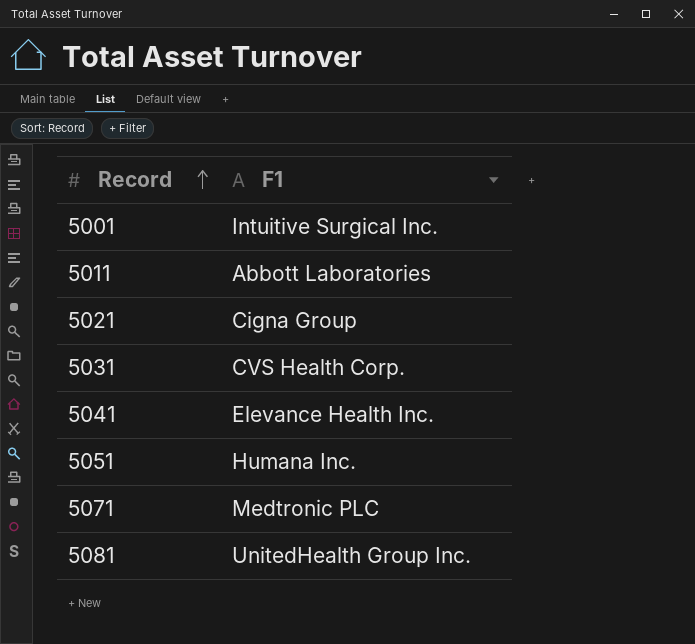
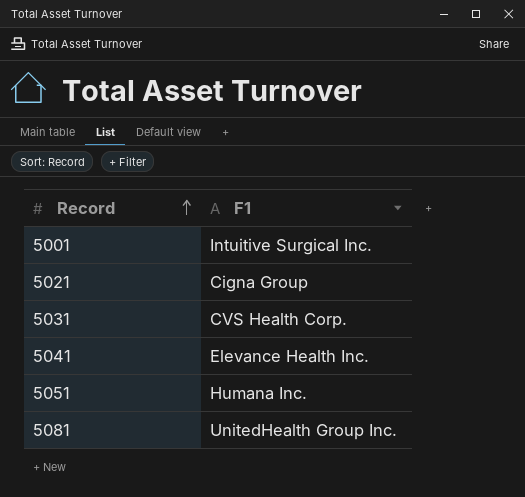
row 5011: Abbott Laboratories -> none
row 5071: Medtronic PLC -> none

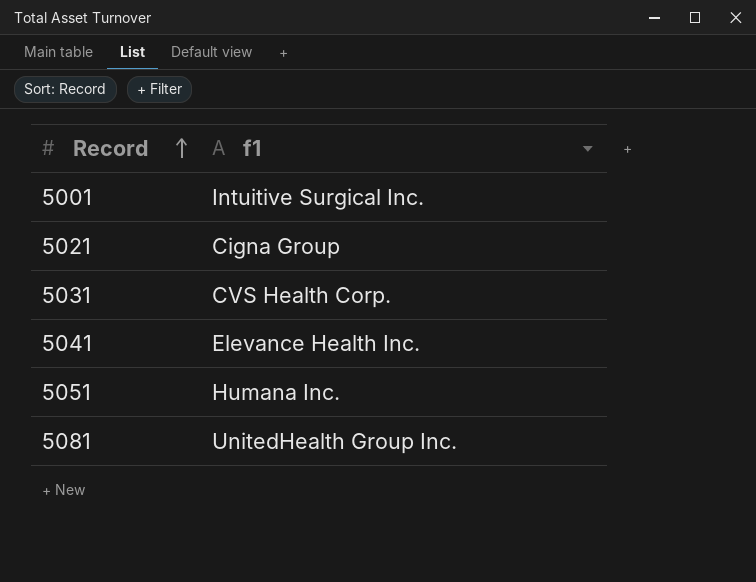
column name: F1 -> f1

